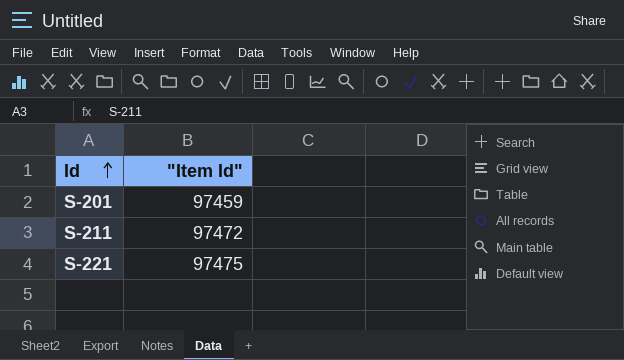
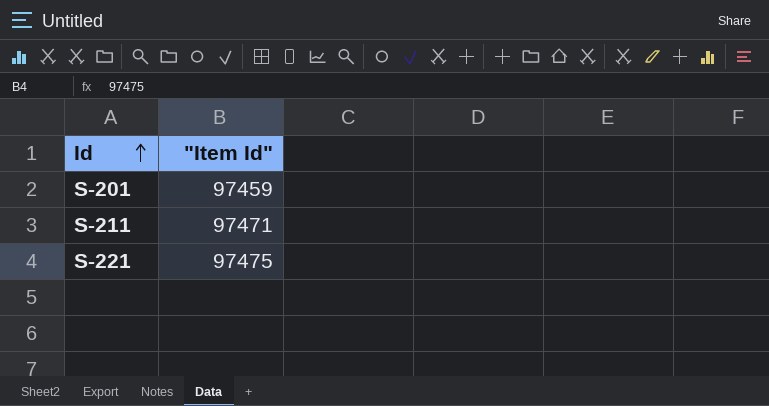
S-211 | "Item Id": 97472 -> 97471

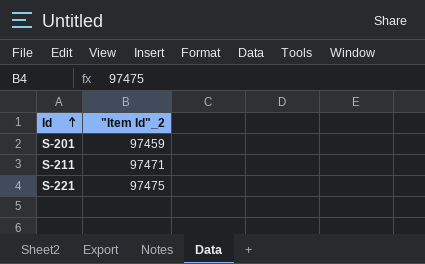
column name: "Item Id" -> "Item Id"_2

